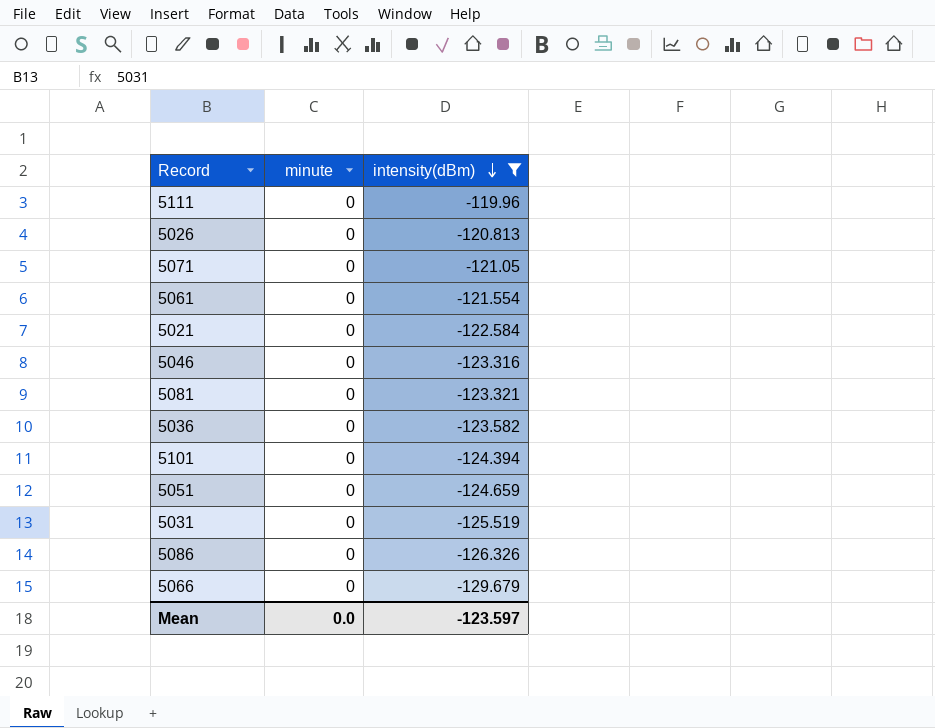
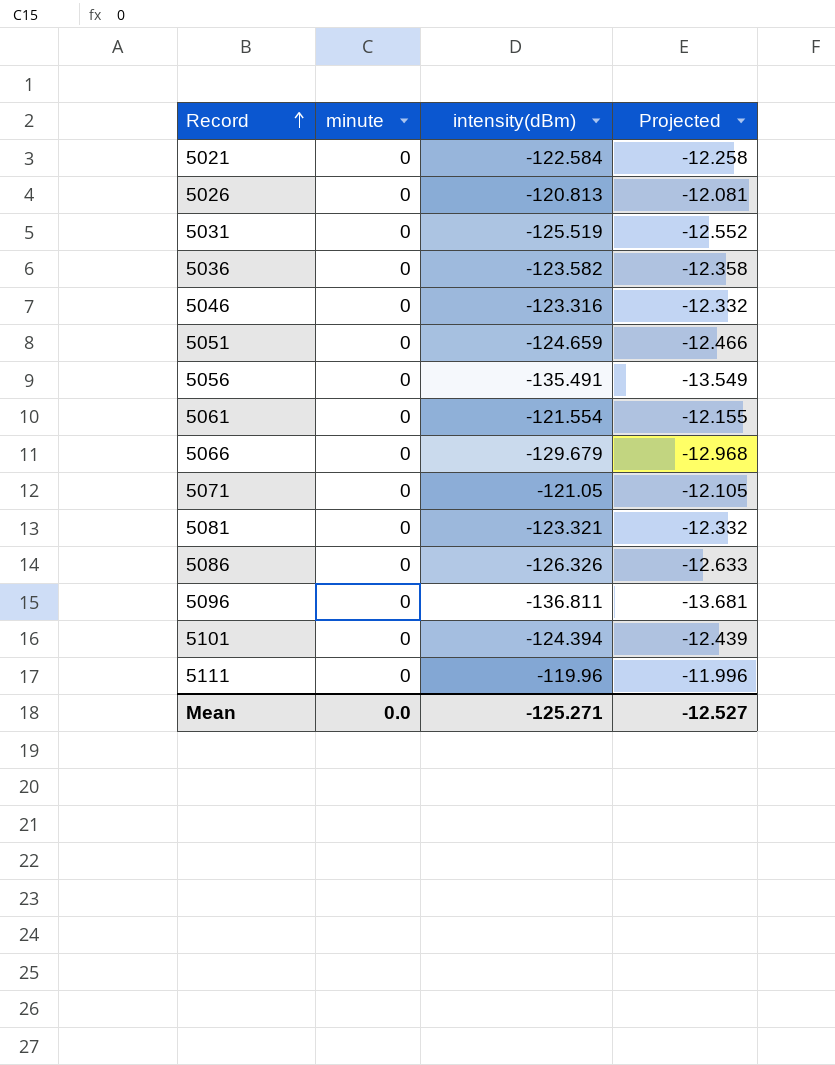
filter: intensity(dBm) >= -129.679 -> none
row order: intensity(dBm) descending -> Record ascending
column Projected | formula: none -> [intensity(dBm)] * 0.1
Mean | intensity(dBm): -123.597 -> -125.271

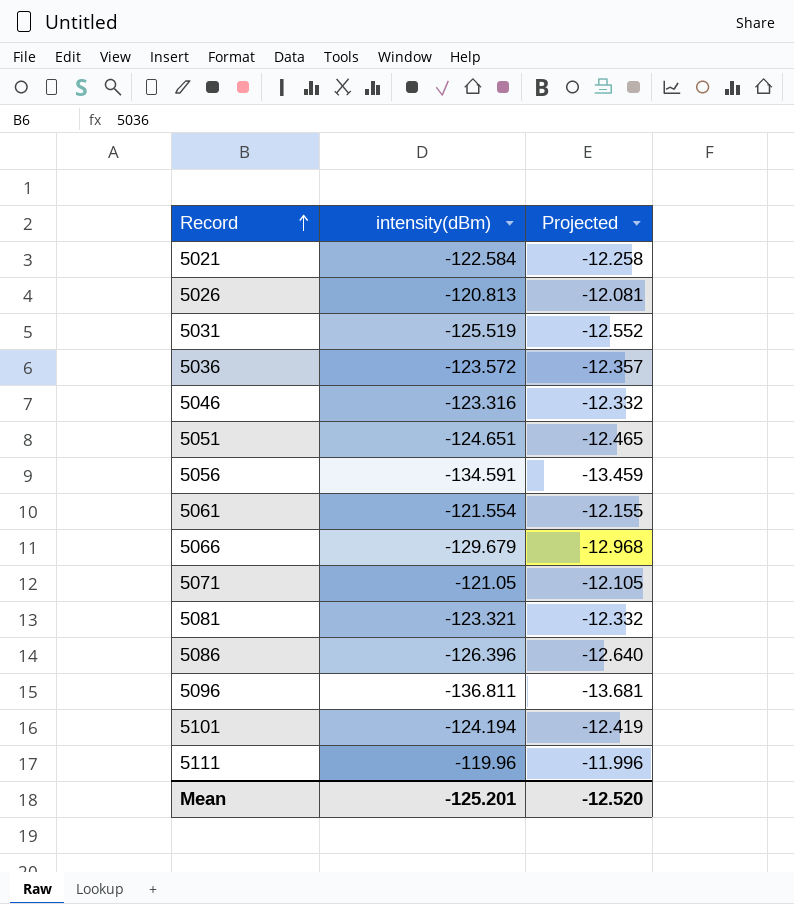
column minute | position: 2 -> none
5036 | intensity(dBm): -123.582 -> -123.572
5036 | Projected: -12.358 -> -12.357
5051 | intensity(dBm): -124.659 -> -124.651
5051 | Projected: -12.466 -> -12.465
5056 | intensity(dBm): -135.491 -> -134.591
5056 | Projected: -13.549 -> -13.459
5086 | intensity(dBm): -126.326 -> -126.396
5086 | Projected: -12.633 -> -12.640
5101 | intensity(dBm): -124.394 -> -124.194
5101 | Projected: -12.439 -> -12.419
Mean | intensity(dBm): -125.271 -> -125.201
Mean | Projected: -12.527 -> -12.520

